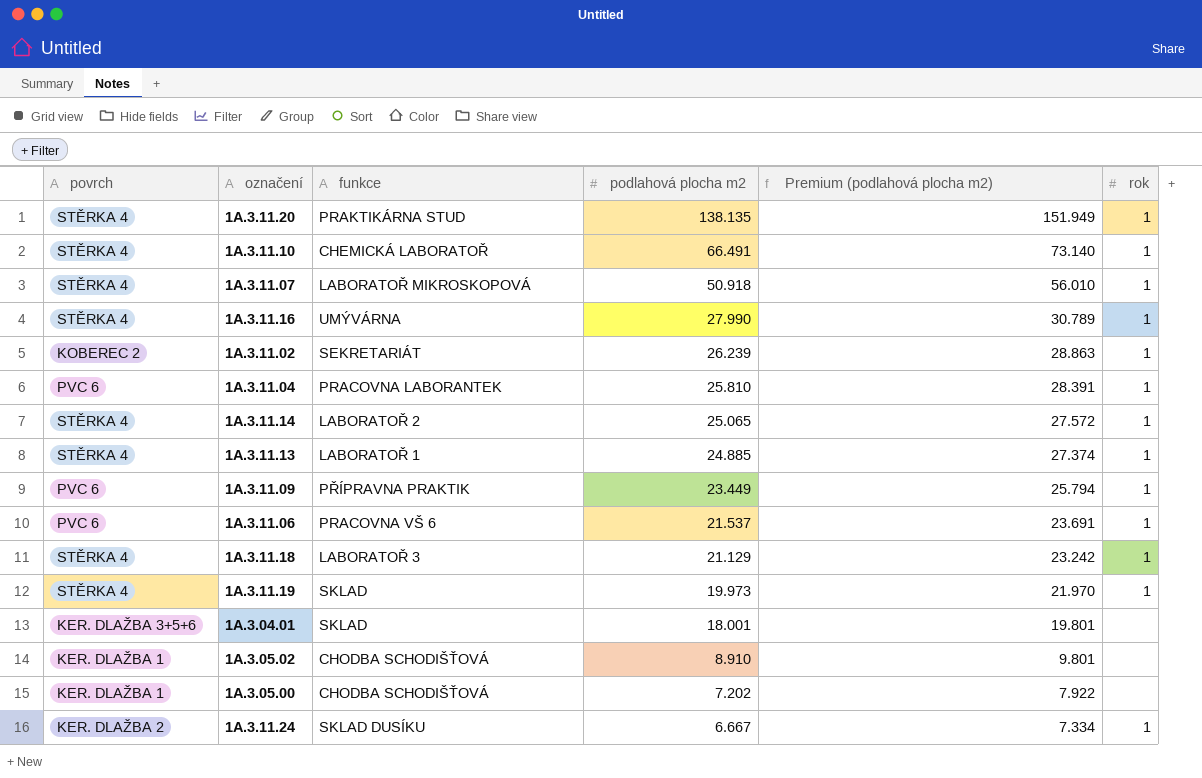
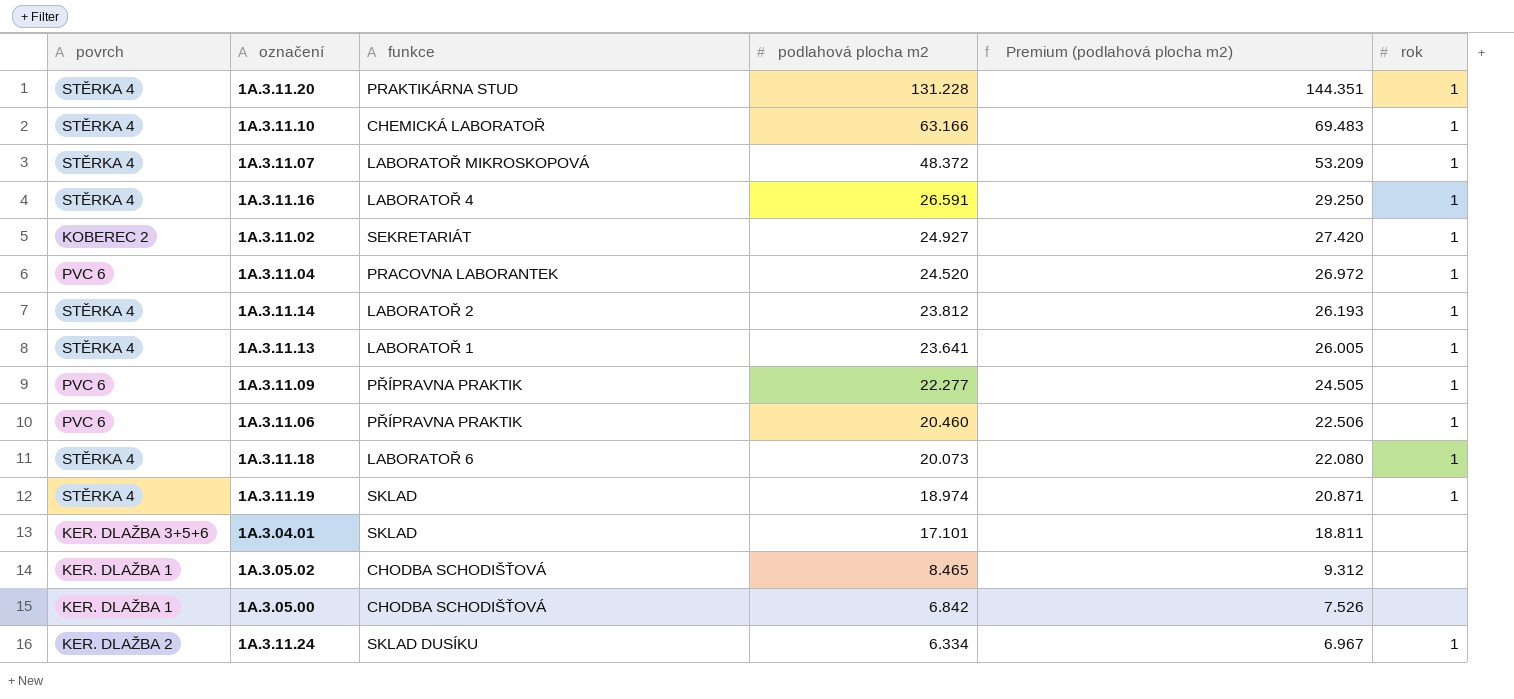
1A.3.11.20 | podlahová plocha m2: 138.135 -> 131.228
1A.3.11.20 | Premium (podlahová plocha m2): 151.949 -> 144.351
1A.3.11.10 | podlahová plocha m2: 66.491 -> 63.166
1A.3.11.10 | Premium (podlahová plocha m2): 73.140 -> 69.483
1A.3.11.07 | podlahová plocha m2: 50.918 -> 48.372
1A.3.11.07 | Premium (podlahová plocha m2): 56.010 -> 53.209
1A.3.11.16 | funkce: UMÝVÁRNA -> LABORATOŘ 4
1A.3.11.16 | podlahová plocha m2: 27.990 -> 26.591
1A.3.11.16 | Premium (podlahová plocha m2): 30.789 -> 29.250
1A.3.11.02 | podlahová plocha m2: 26.239 -> 24.927
1A.3.11.02 | Premium (podlahová plocha m2): 28.863 -> 27.420
1A.3.11.04 | podlahová plocha m2: 25.810 -> 24.520
1A.3.11.04 | Premium (podlahová plocha m2): 28.391 -> 26.972
1A.3.11.14 | podlahová plocha m2: 25.065 -> 23.812
1A.3.11.14 | Premium (podlahová plocha m2): 27.572 -> 26.193
1A.3.11.13 | podlahová plocha m2: 24.885 -> 23.641
1A.3.11.13 | Premium (podlahová plocha m2): 27.374 -> 26.005
1A.3.11.09 | podlahová plocha m2: 23.449 -> 22.277
1A.3.11.09 | Premium (podlahová plocha m2): 25.794 -> 24.505
1A.3.11.06 | funkce: PRACOVNA VŠ 6 -> PŘÍPRAVNA PRAKTIK
1A.3.11.06 | podlahová plocha m2: 21.537 -> 20.460
1A.3.11.06 | Premium (podlahová plocha m2): 23.691 -> 22.506
1A.3.11.18 | funkce: LABORATOŘ 3 -> LABORATOŘ 6
1A.3.11.18 | podlahová plocha m2: 21.129 -> 20.073
1A.3.11.18 | Premium (podlahová plocha m2): 23.242 -> 22.080
1A.3.11.19 | podlahová plocha m2: 19.973 -> 18.974
1A.3.11.19 | Premium (podlahová plocha m2): 21.970 -> 20.871
1A.3.04.01 | podlahová plocha m2: 18.001 -> 17.101
1A.3.04.01 | Premium (podlahová plocha m2): 19.801 -> 18.811
1A.3.05.02 | podlahová plocha m2: 8.910 -> 8.465
1A.3.05.02 | Premium (podlahová plocha m2): 9.801 -> 9.312
1A.3.05.00 | podlahová plocha m2: 7.202 -> 6.842
1A.3.05.00 | Premium (podlahová plocha m2): 7.922 -> 7.526
1A.3.11.24 | podlahová plocha m2: 6.667 -> 6.334
1A.3.11.24 | Premium (podlahová plocha m2): 7.334 -> 6.967

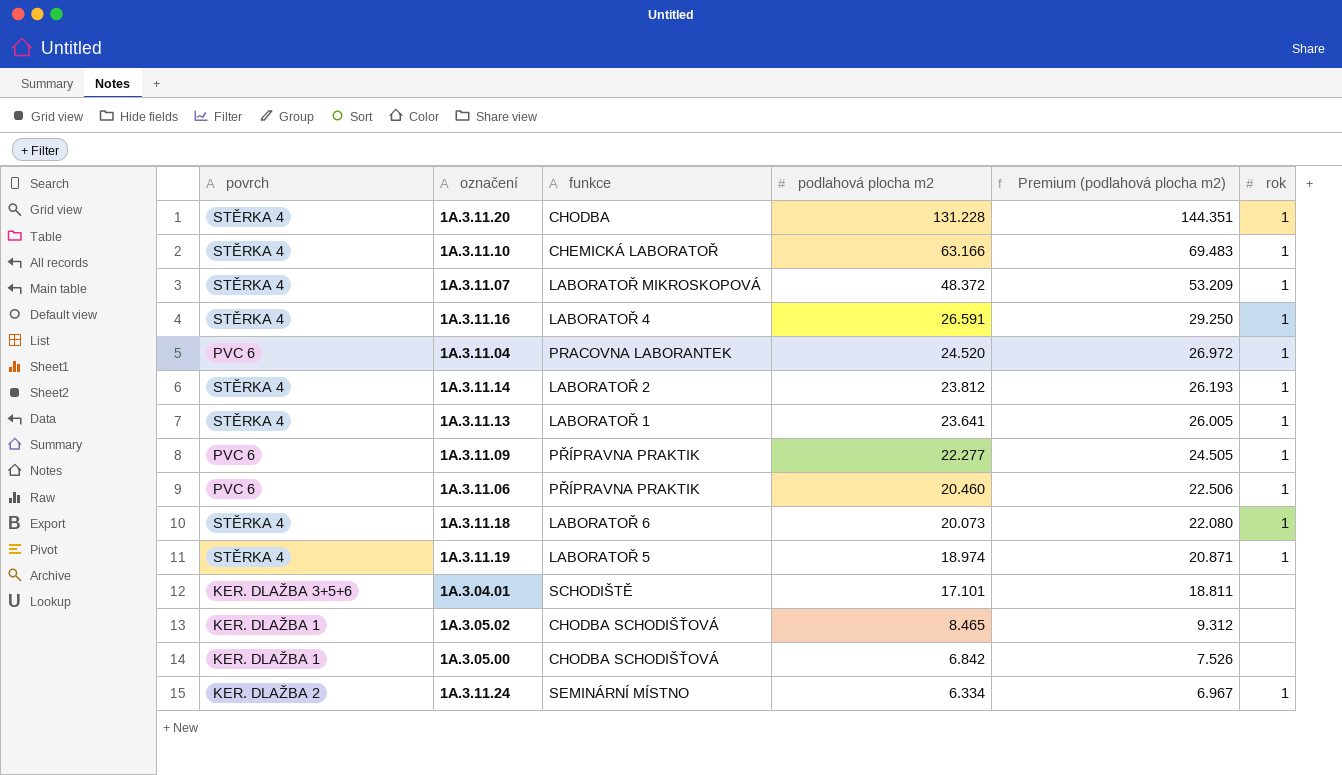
row 1A.3.11.02: KOBEREC 2 | SEKRETARIÁT | 24.927 | 27.420 | 1 -> none
1A.3.11.20 | funkce: PRAKTIKÁRNA STUD -> CHODBA
1A.3.11.19 | funkce: SKLAD -> LABORATOŘ 5
1A.3.04.01 | funkce: SKLAD -> SCHODIŠTĚ
1A.3.11.24 | funkce: SKLAD DUSÍKU -> SEMINÁRNÍ MÍSTNO

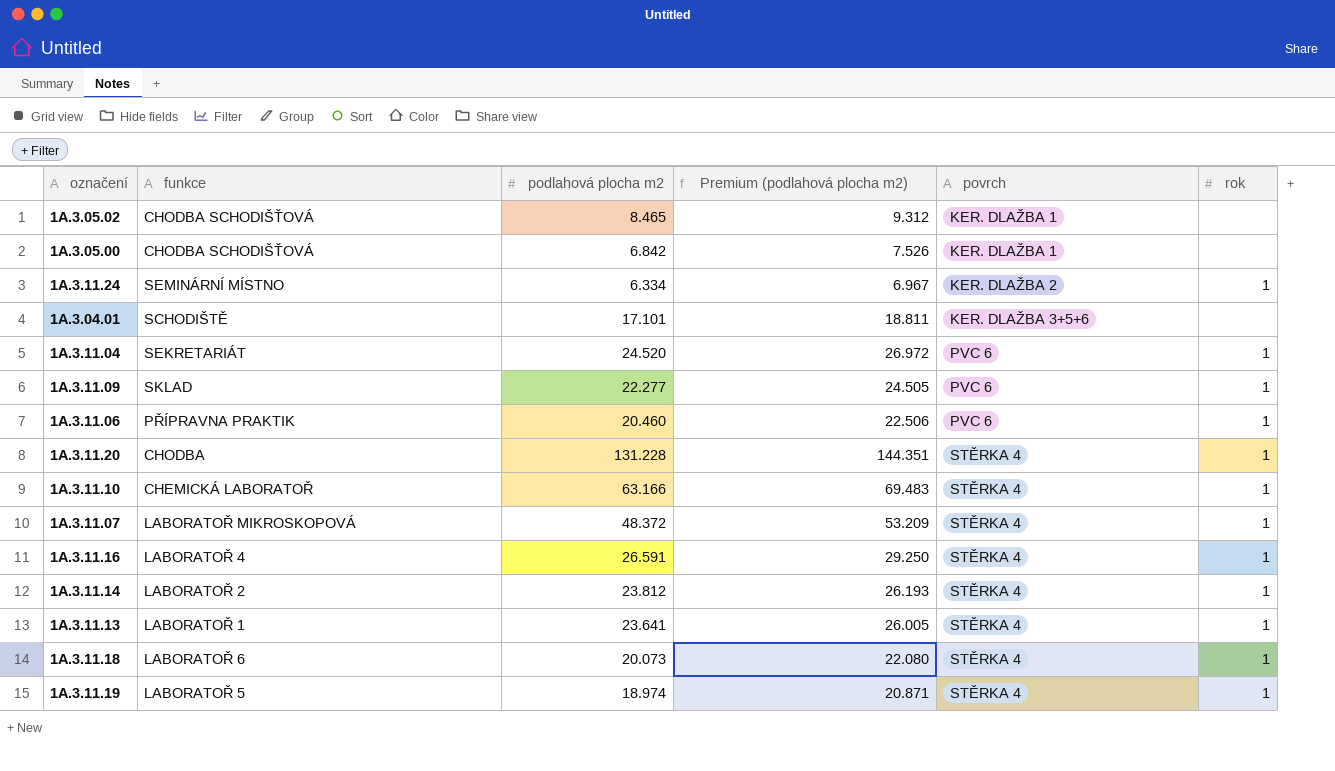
row order: podlahová plocha m2 descending -> povrch ascending
column povrch | position: 1 -> 5
1A.3.11.04 | funkce: PRACOVNA LABORANTEK -> SEKRETARIÁT
1A.3.11.09 | funkce: PŘÍPRAVNA PRAKTIK -> SKLAD

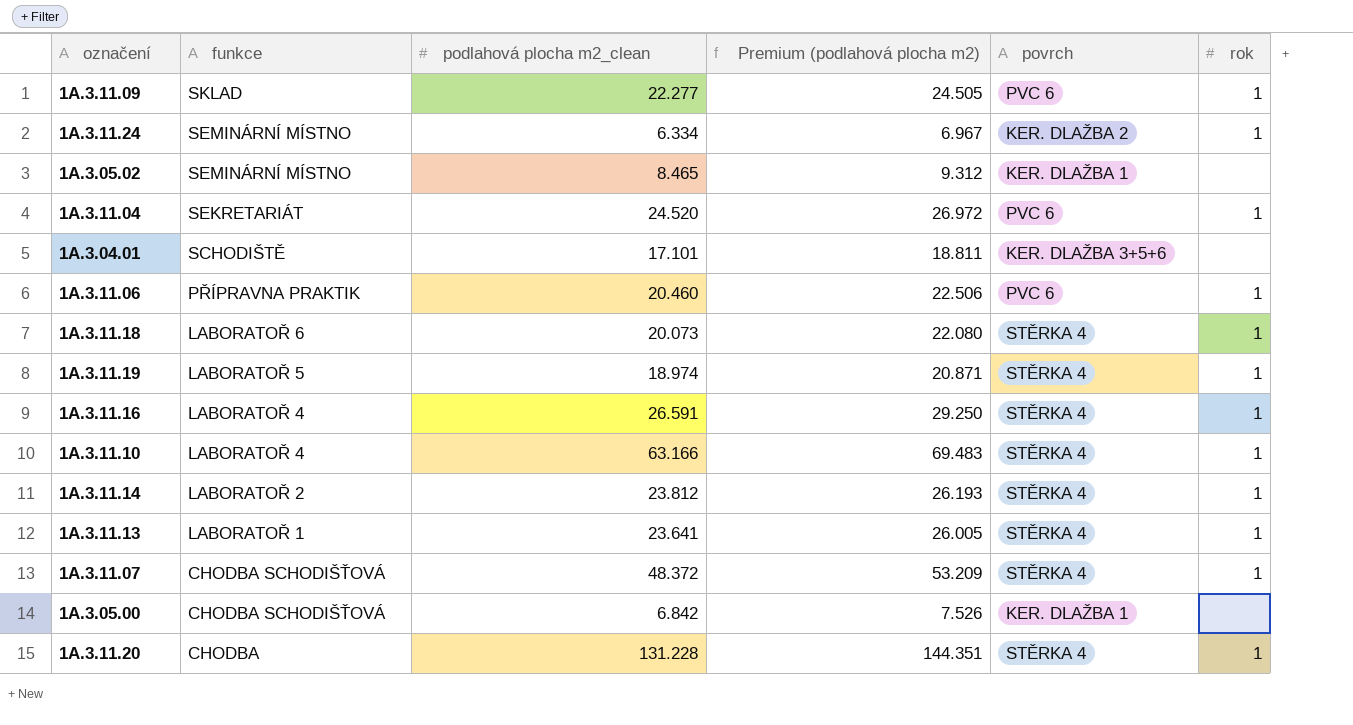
row order: povrch ascending -> funkce descending
column name: podlahová plocha m2 -> podlahová plocha m2_clean
1A.3.05.02 | funkce: CHODBA SCHODIŠŤOVÁ -> SEMINÁRNÍ MÍSTNO
1A.3.11.10 | funkce: CHEMICKÁ LABORATOŘ -> LABORATOŘ 4
1A.3.11.07 | funkce: LABORATOŘ MIKROSKOPOVÁ -> CHODBA SCHODIŠŤOVÁ

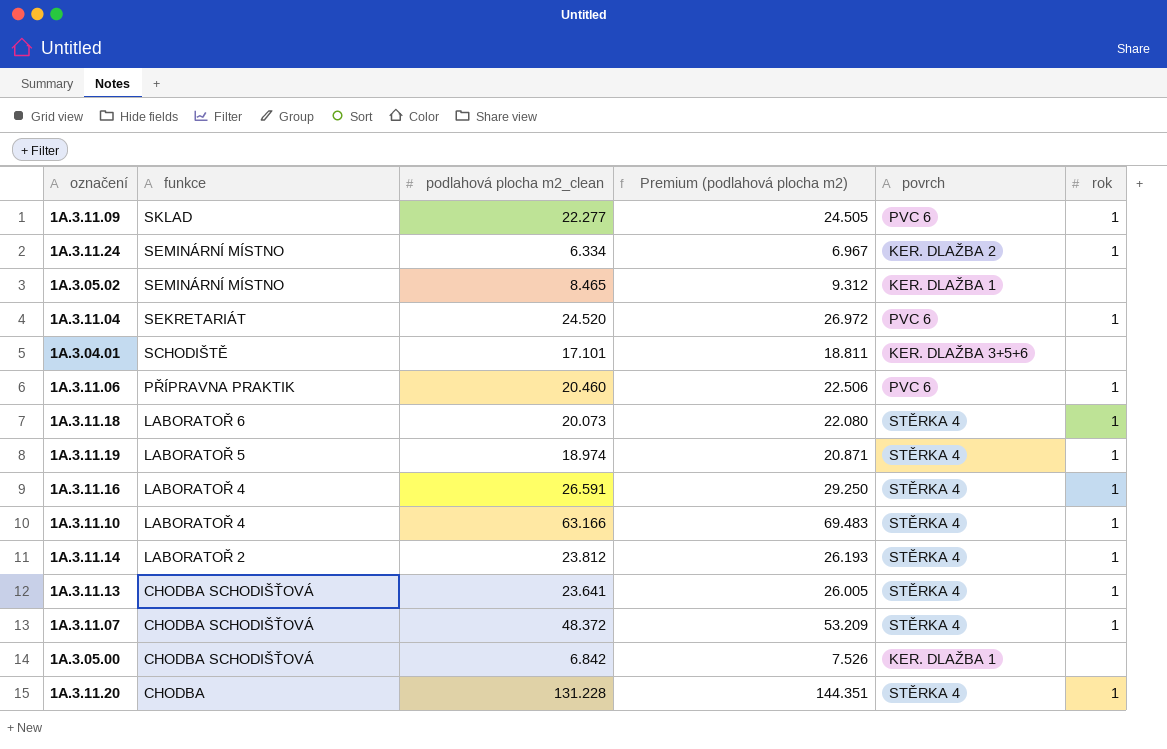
1A.3.11.13 | funkce: LABORATOŘ 1 -> CHODBA SCHODIŠŤOVÁ

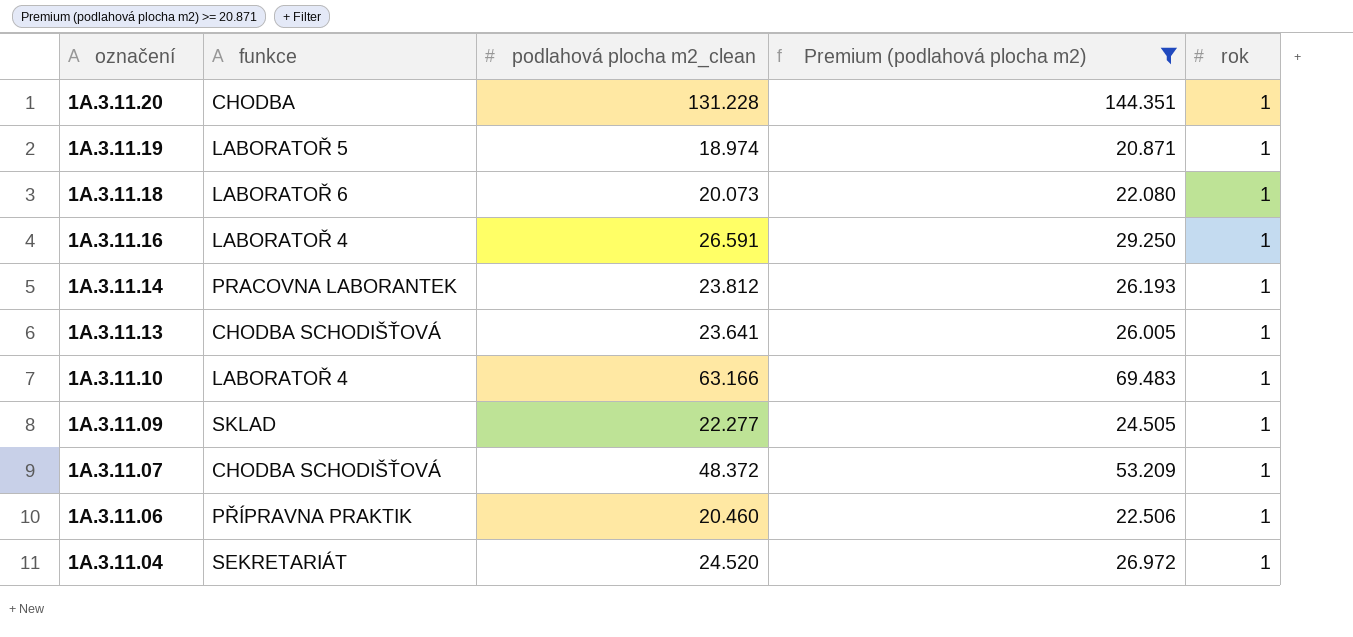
filter: none -> Premium (podlahová plocha m2) >= 20.871
row order: funkce descending -> označení descending
column povrch | position: 5 -> none
1A.3.11.14 | funkce: LABORATOŘ 2 -> PRACOVNA LABORANTEK

